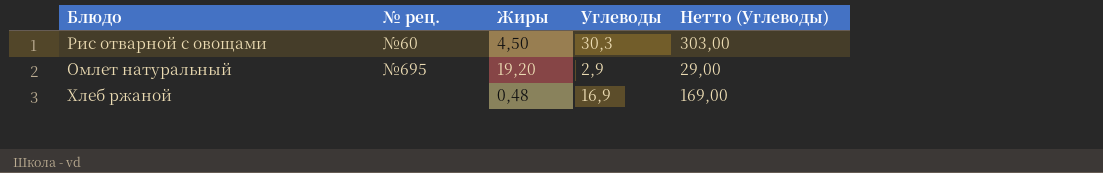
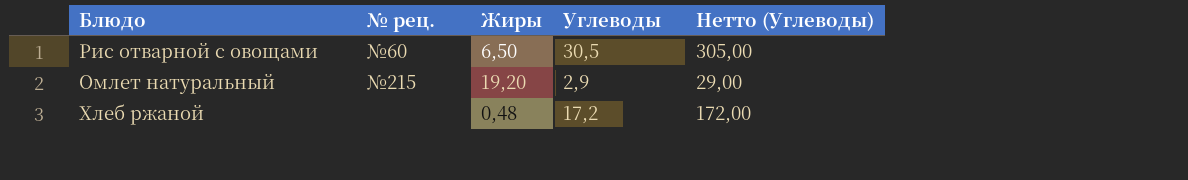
Рис отварной с овощами | Жиры: 4,50 -> 6,50
Рис отварной с овощами | Углеводы: 30,3 -> 30,5
Рис отварной с овощами | Нетто (Углеводы): 303,00 -> 305,00
Омлет натуральный | № рец.: №695 -> №215
Хлеб ржаной | Углеводы: 16,9 -> 17,2
Хлеб ржаной | Нетто (Углеводы): 169,00 -> 172,00

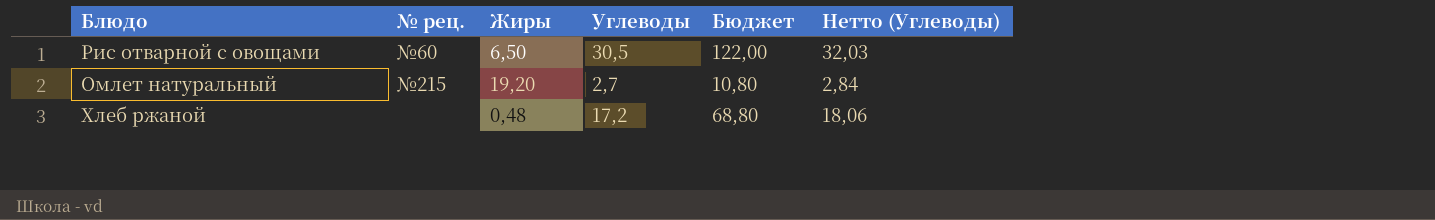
column Бюджет | formula: none -> [Углеводы] * 4
column Нетто (Углеводы) | formula: [Углеводы] * 10 -> [Углеводы] * 1,05
Омлет натуральный | Углеводы: 2,9 -> 2,7

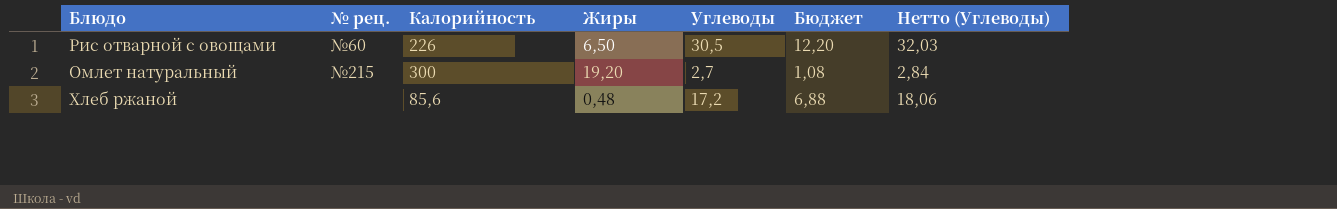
column Калорийность | position: none -> 3
column Бюджет | formula: [Углеводы] * 4 -> [Углеводы] * 0,4

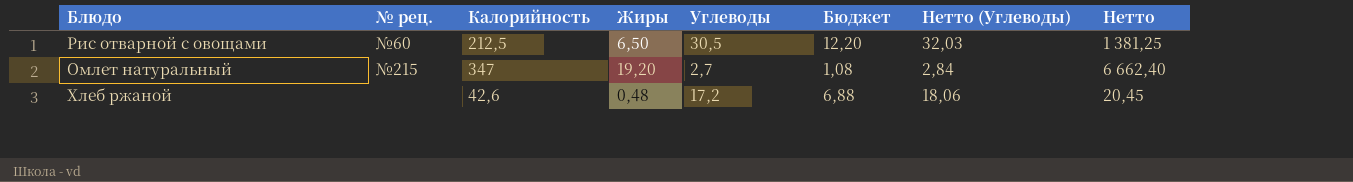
column Нетто | formula: none -> [Калорийность] * [Жиры]
Рис отварной с овощами | Калорийность: 226 -> 212,5
Омлет натуральный | Калорийность: 300 -> 347
Хлеб ржаной | Калорийность: 85,6 -> 42,6

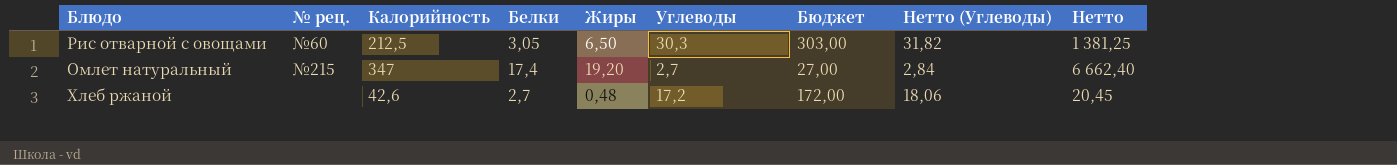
column Белки | position: none -> 4
column Бюджет | formula: [Углеводы] * 0,4 -> [Углеводы] * 10
Рис отварной с овощами | Углеводы: 30,5 -> 30,3
Рис отварной с овощами | Нетто (Углеводы): 32,03 -> 31,82

